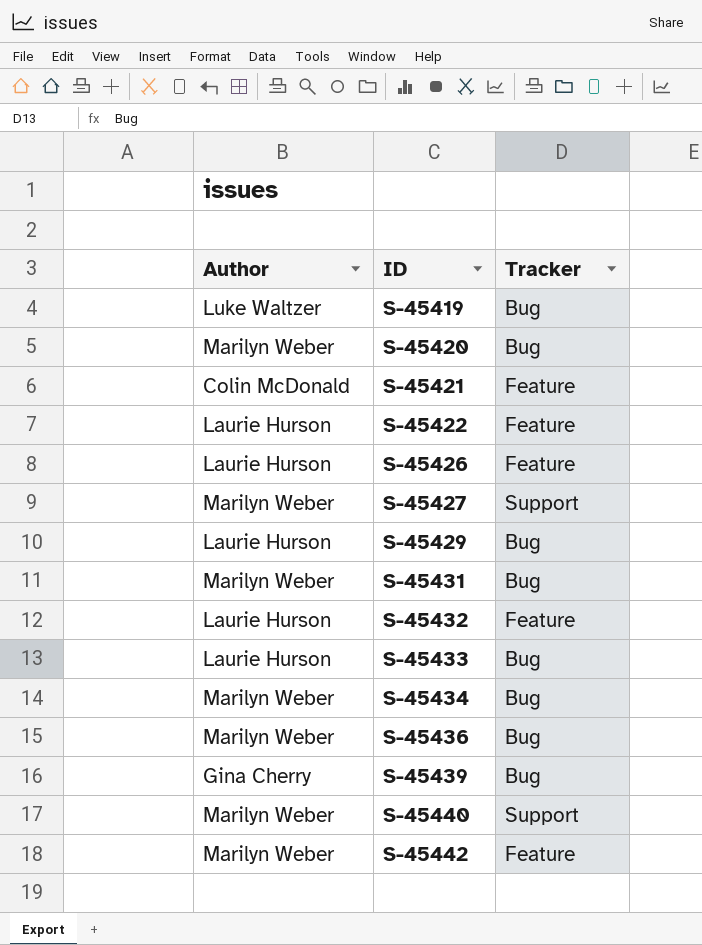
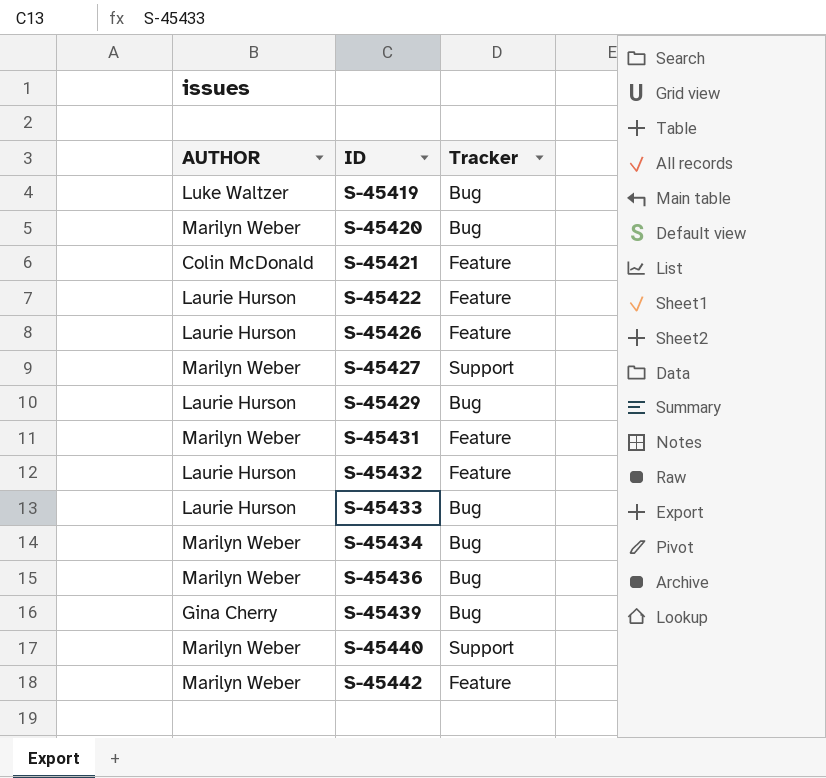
column name: Author -> AUTHOR
S-45431 | Tracker: Bug -> Feature

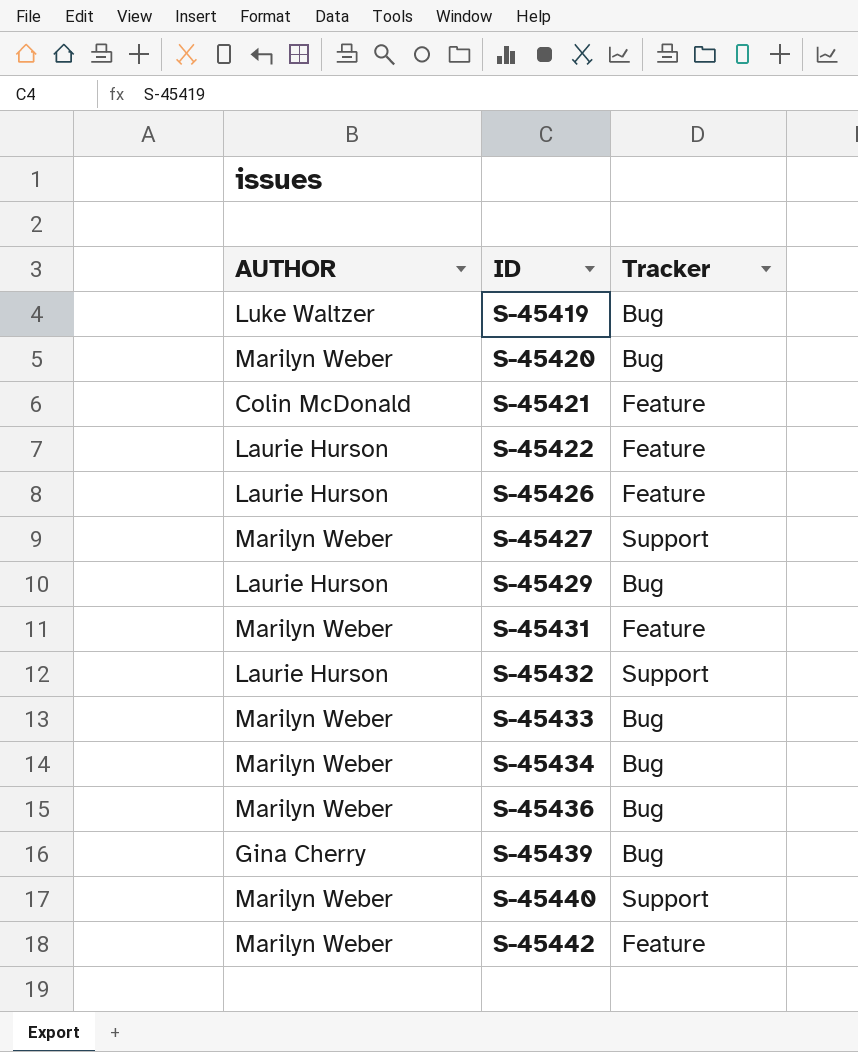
S-45432 | Tracker: Feature -> Support
S-45433 | AUTHOR: Laurie Hurson -> Marilyn Weber

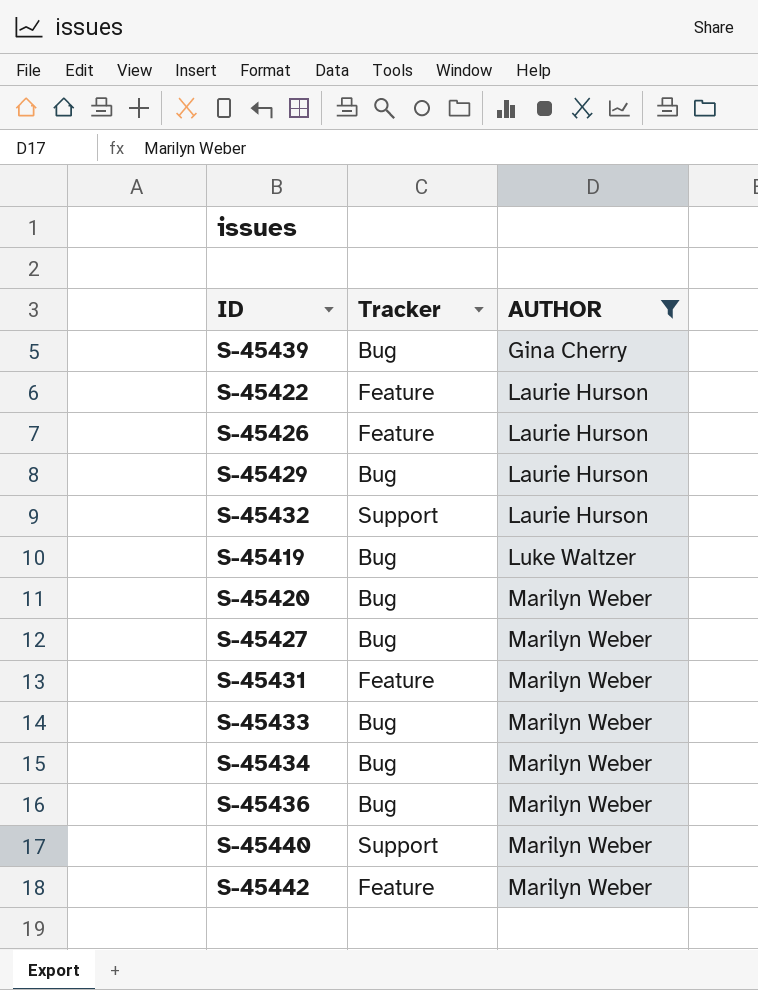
filter: none -> AUTHOR != Colin McDonald
row order: ID ascending -> AUTHOR ascending
column AUTHOR | position: 1 -> 3
S-45427 | Tracker: Support -> Bug

